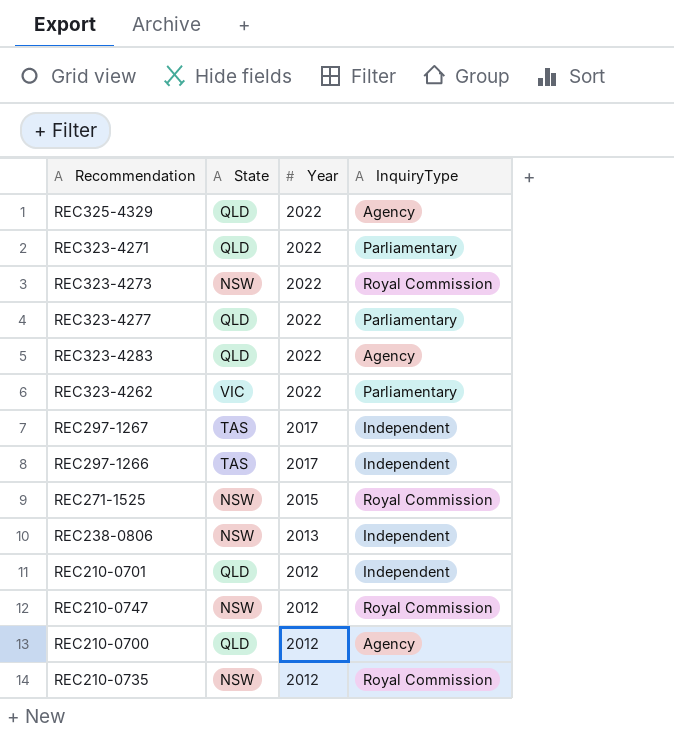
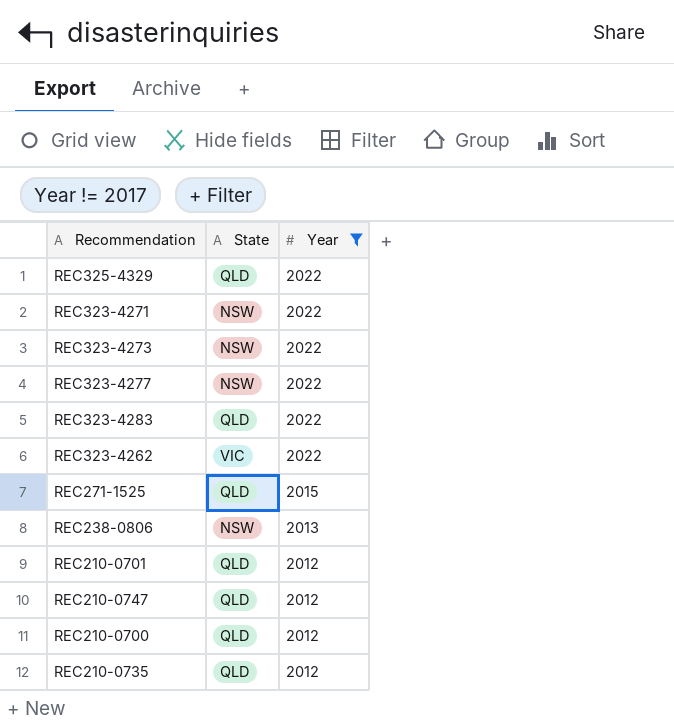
filter: none -> Year != 2017
column InquiryType | position: 4 -> none
REC323-4271 | State: QLD -> NSW
REC323-4277 | State: QLD -> NSW
REC271-1525 | State: NSW -> QLD
REC210-0747 | State: NSW -> QLD
REC210-0735 | State: NSW -> QLD

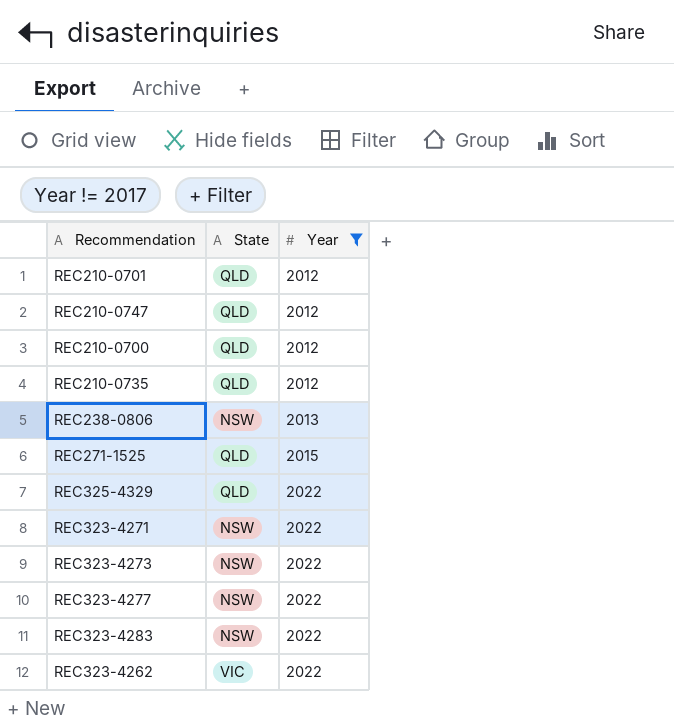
row order: Year descending -> Year ascending
REC323-4283 | State: QLD -> NSW

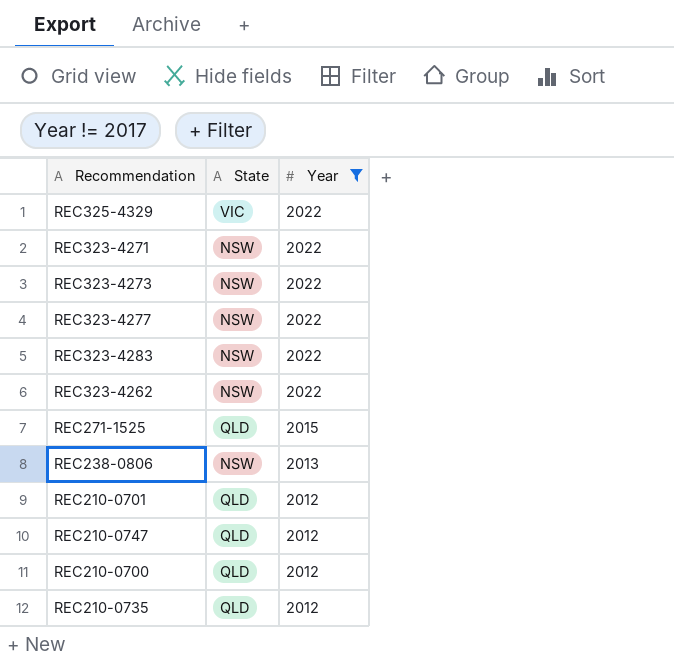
row order: Year ascending -> Year descending
REC325-4329 | State: QLD -> VIC
REC323-4262 | State: VIC -> NSW

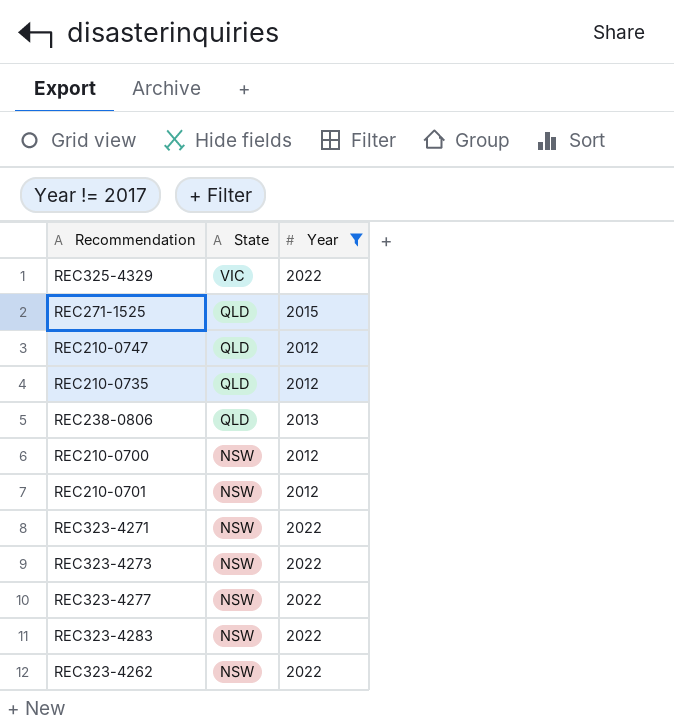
row order: Year descending -> State descending
REC238-0806 | State: NSW -> QLD
REC210-0700 | State: QLD -> NSW
REC210-0701 | State: QLD -> NSW

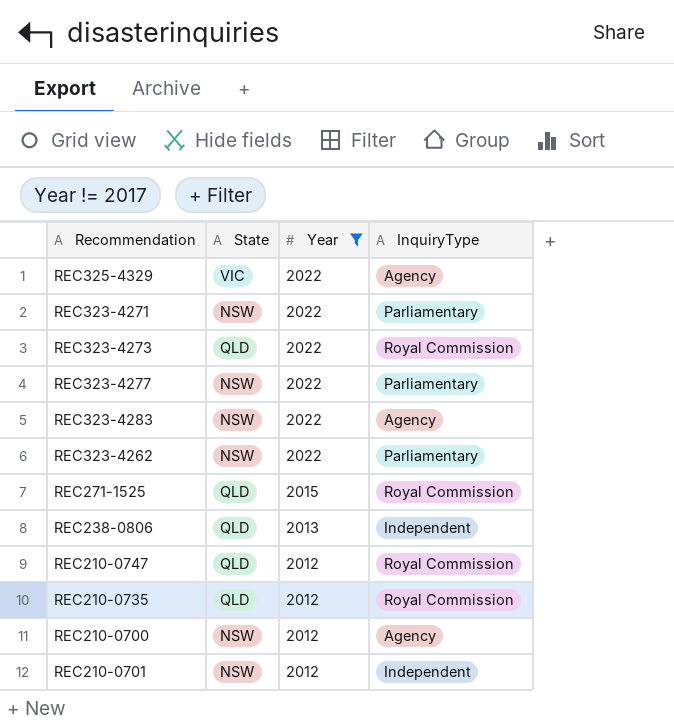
row order: State descending -> Year descending
column InquiryType | position: none -> 4
REC323-4273 | State: NSW -> QLD

